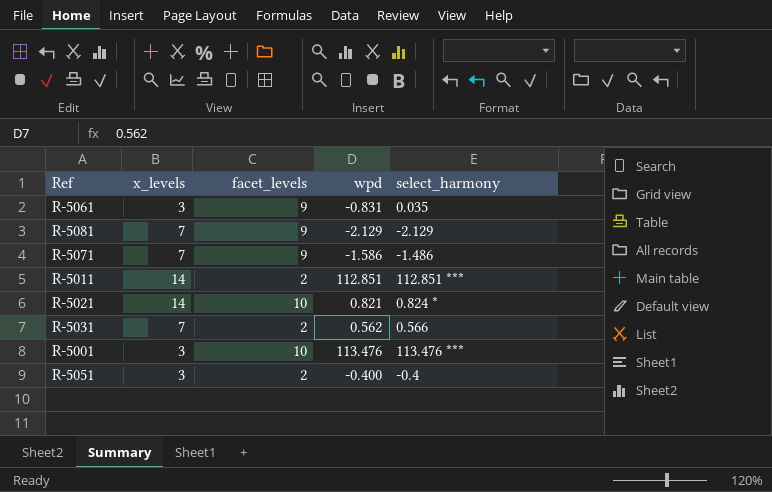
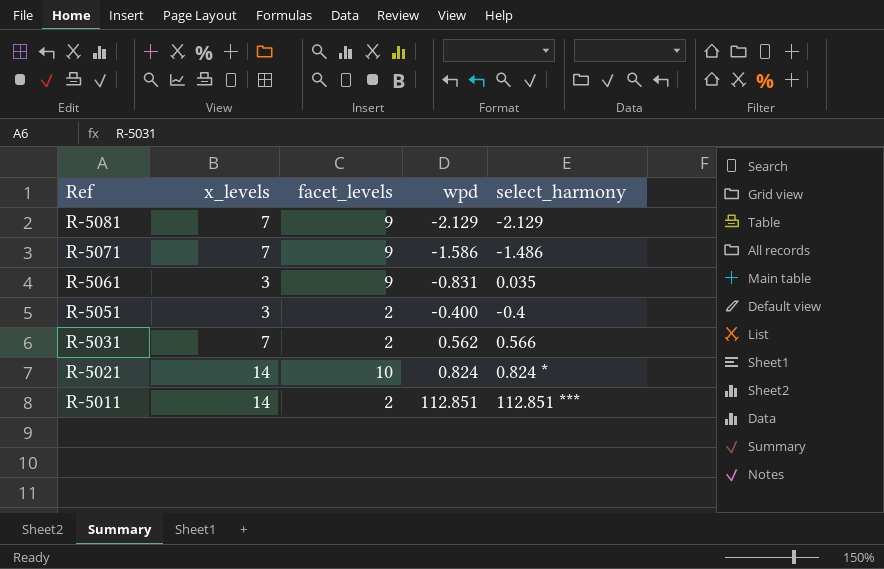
row order: none -> Ref descending
row R-5001: 3 | 10 | 113.476 | 113.476 *** -> none
R-5021 | wpd: 0.821 -> 0.824

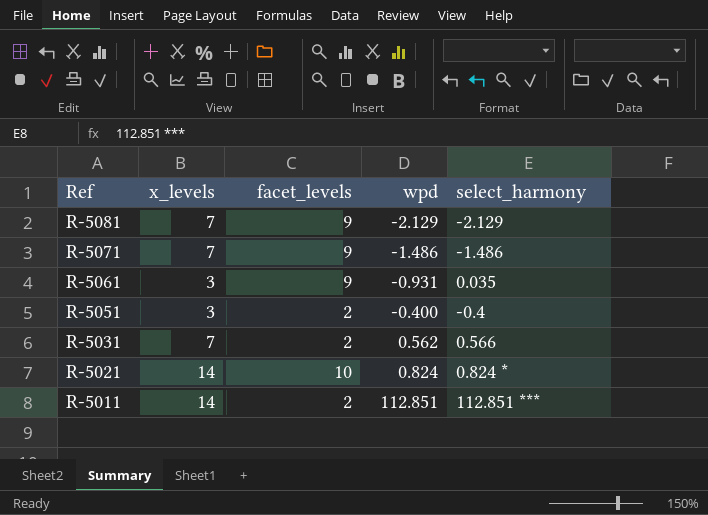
R-5071 | wpd: -1.586 -> -1.486
R-5061 | wpd: -0.831 -> -0.931

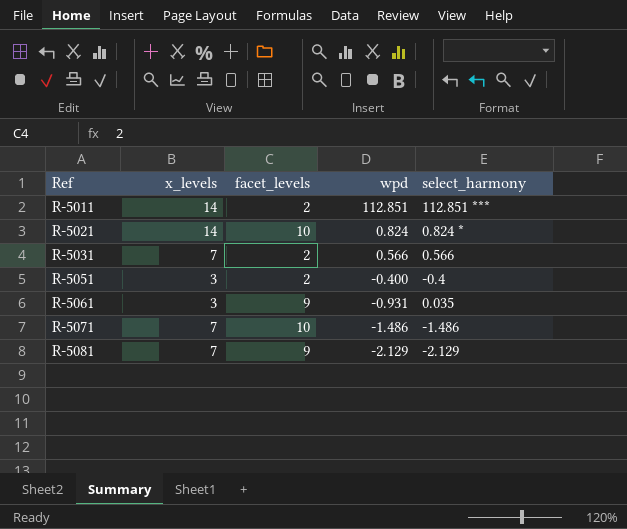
row order: Ref descending -> Ref ascending
R-5031 | wpd: 0.562 -> 0.566
R-5071 | facet_levels: 9 -> 10

